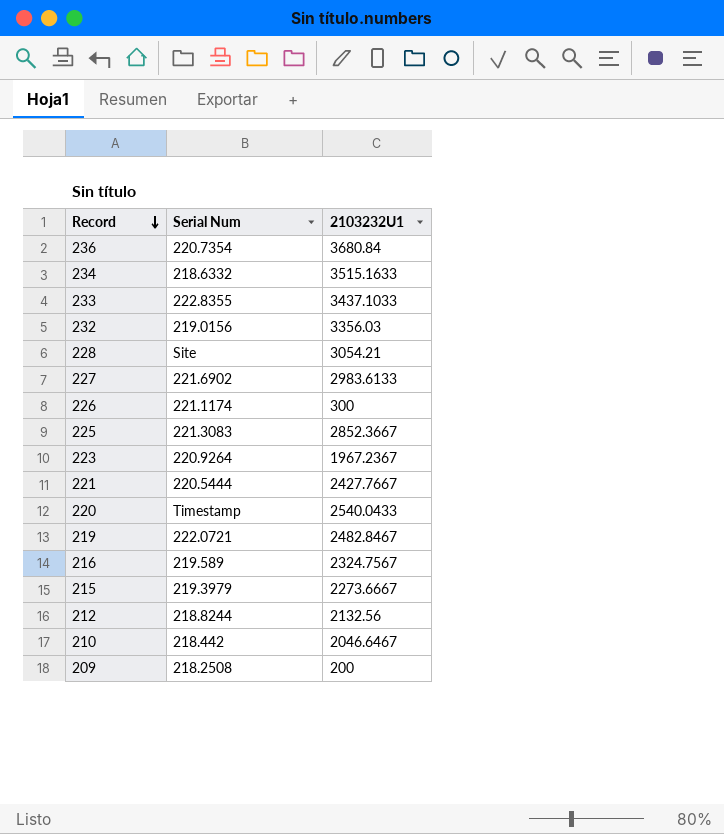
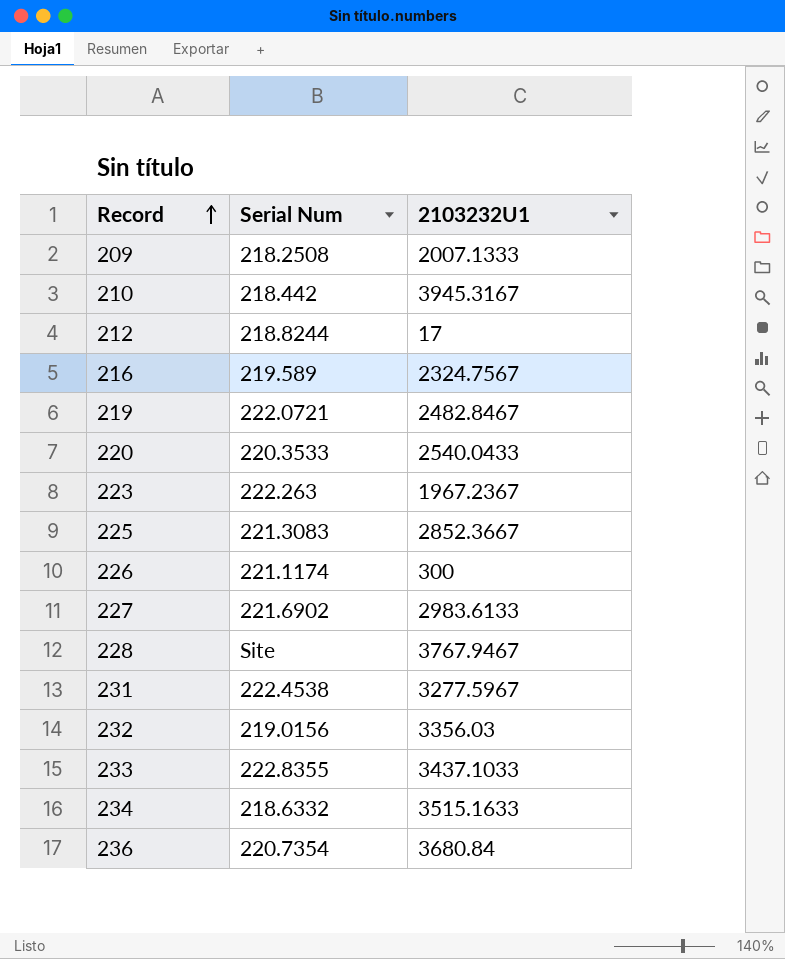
row order: Record descending -> Record ascending
row 221: 220.5444 | 2427.7667 -> none
row 215: 219.3979 | 2273.6667 -> none
209 | 2103232U1: 200 -> 2007.1333
210 | 2103232U1: 2046.6467 -> 3945.3167
212 | 2103232U1: 2132.56 -> 17
220 | Serial Num: Timestamp -> 220.3533
223 | Serial Num: 220.9264 -> 222.263
228 | 2103232U1: 3054.21 -> 3767.9467
row 231: none -> 222.4538 | 3277.5967

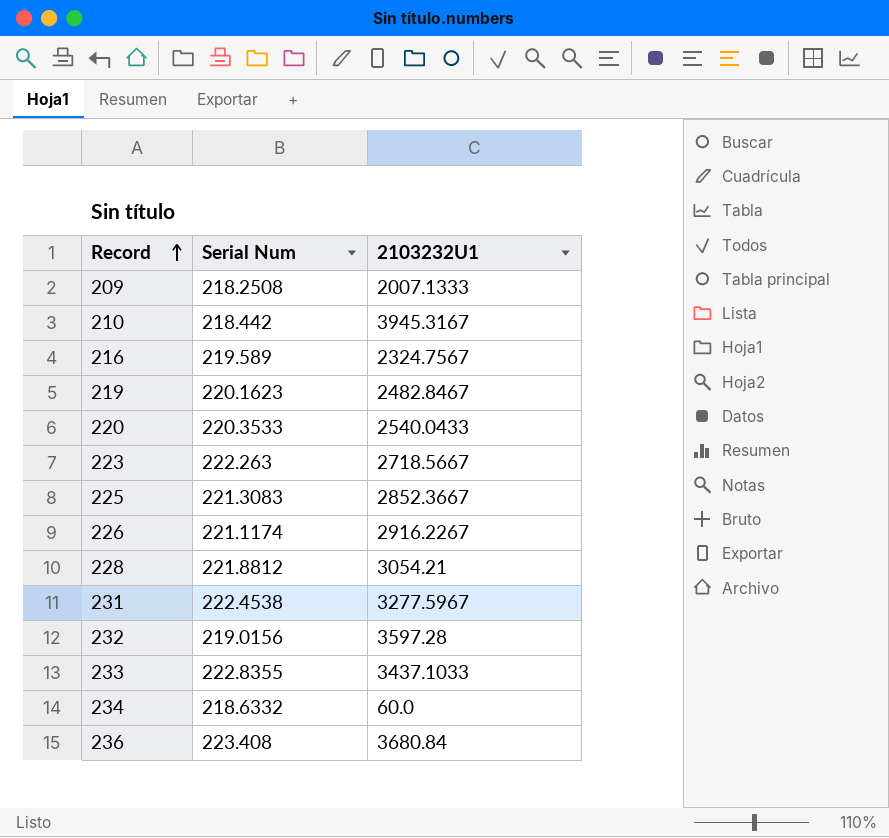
row 212: 218.8244 | 17 -> none
row 227: 221.6902 | 2983.6133 -> none
219 | Serial Num: 222.0721 -> 220.1623
223 | 2103232U1: 1967.2367 -> 2718.5667
226 | 2103232U1: 300 -> 2916.2267
228 | Serial Num: Site -> 221.8812
228 | 2103232U1: 3767.9467 -> 3054.21
232 | 2103232U1: 3356.03 -> 3597.28
234 | 2103232U1: 3515.1633 -> 60.0
236 | Serial Num: 220.7354 -> 223.408

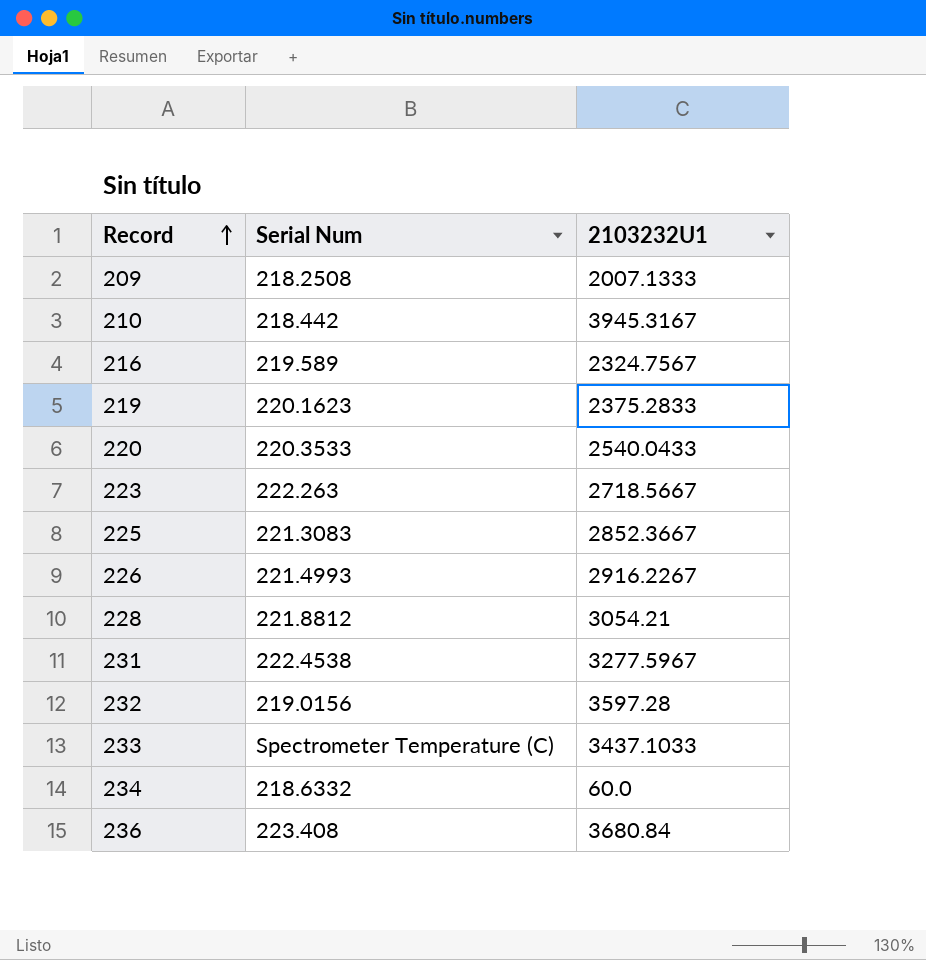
219 | 2103232U1: 2482.8467 -> 2375.2833
226 | Serial Num: 221.1174 -> 221.4993
233 | Serial Num: 222.8355 -> Spectrometer Temperature (C)

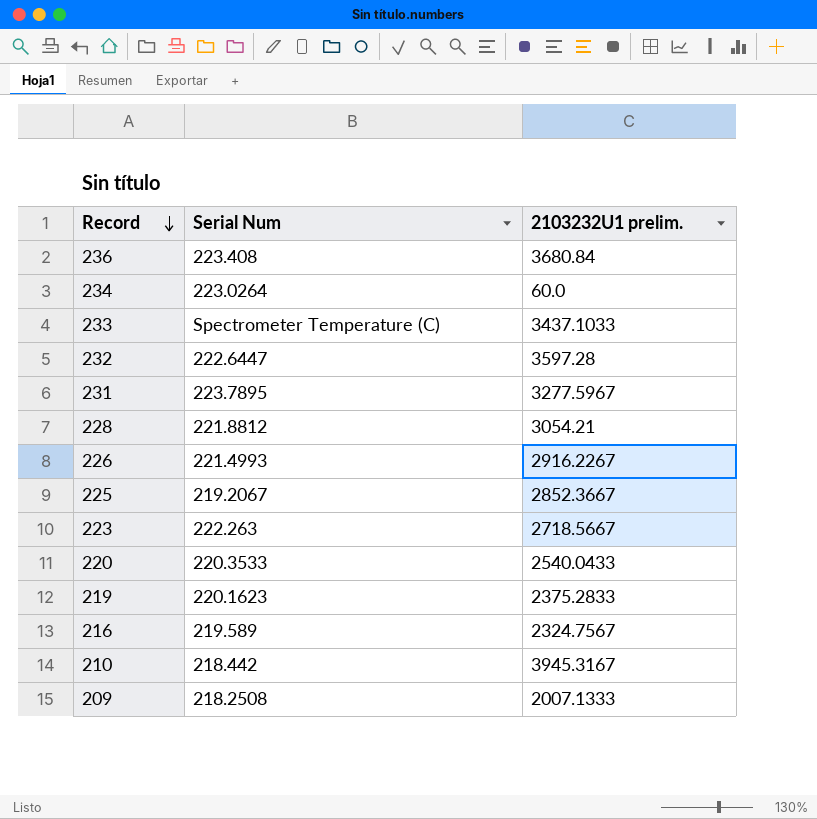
row order: Record ascending -> Record descending
column name: 2103232U1 -> 2103232U1 prelim.
234 | Serial Num: 218.6332 -> 223.0264
232 | Serial Num: 219.0156 -> 222.6447
231 | Serial Num: 222.4538 -> 223.7895
225 | Serial Num: 221.3083 -> 219.2067

